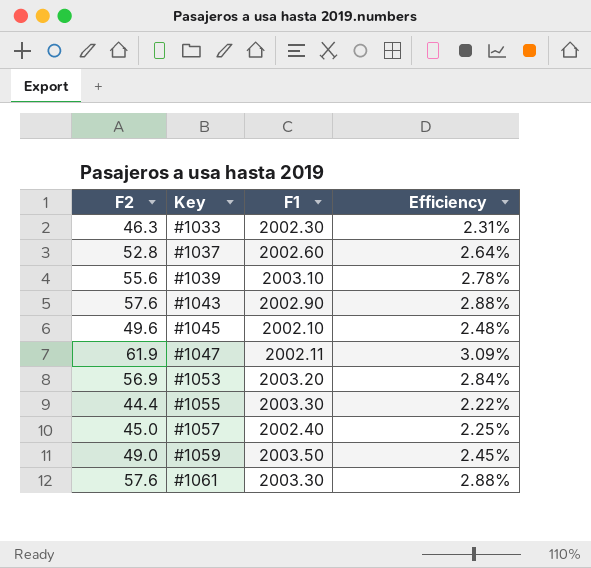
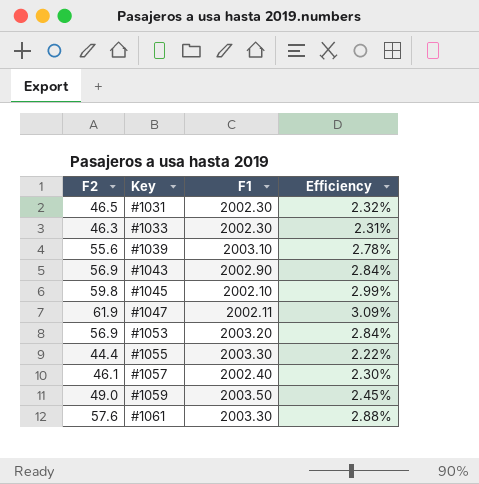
row #1037: 52.8 | 2002.60 | 2.64% -> none
row #1031: none -> 46.5 | 2002.30 | 2.32%
#1043 | F2: 57.6 -> 56.9
#1043 | Efficiency: 2.88% -> 2.84%
#1045 | F2: 49.6 -> 59.8
#1045 | Efficiency: 2.48% -> 2.99%
#1057 | F2: 45.0 -> 46.1
#1057 | Efficiency: 2.25% -> 2.30%

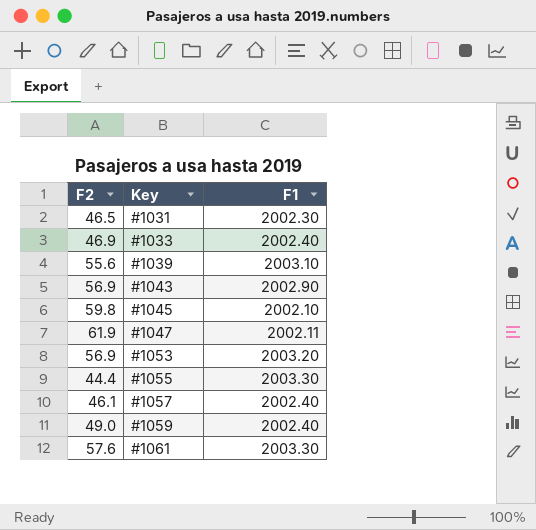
column Efficiency | formula: [F2] / [F1] -> none
#1033 | F2: 46.3 -> 46.9
#1033 | F1: 2002.30 -> 2002.40
#1059 | F1: 2003.50 -> 2002.40

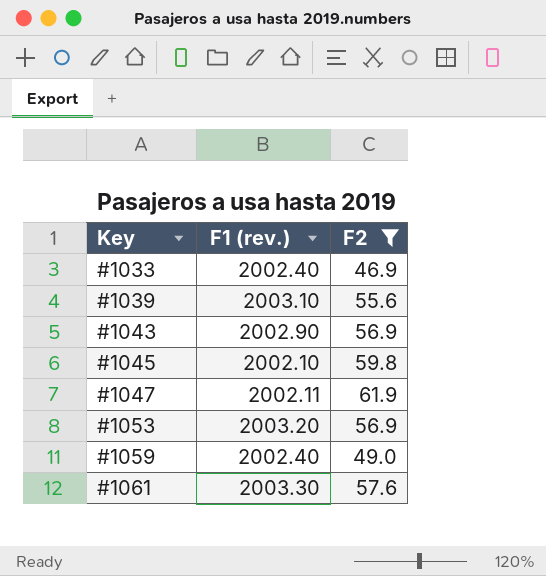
filter: none -> F2 >= 46.9
column name: F1 -> F1 (rev.)
column F2 | position: 1 -> 3

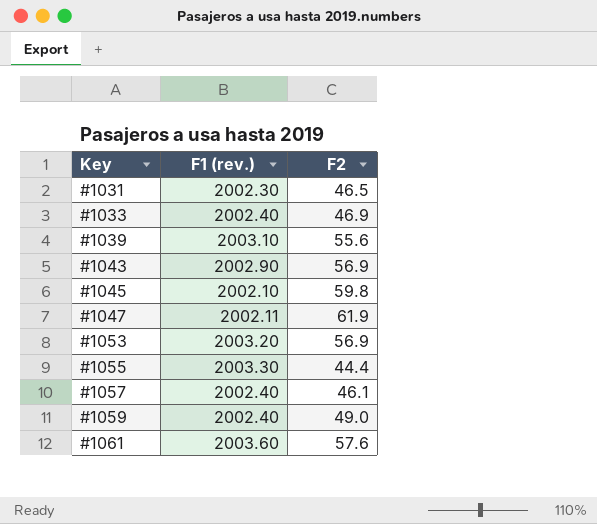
filter: F2 >= 46.9 -> none
#1061 | F1 (rev.): 2003.30 -> 2003.60

